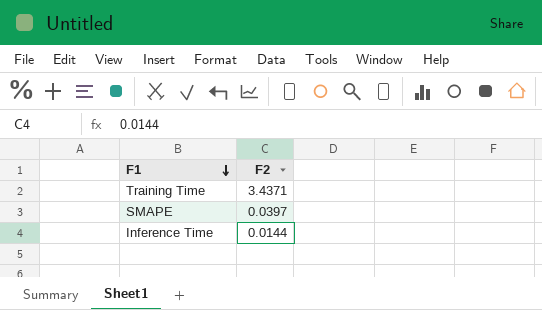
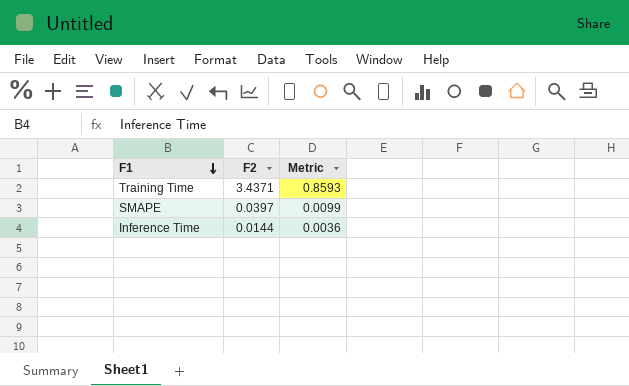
column Metric | formula: none -> [F2] * 0.25

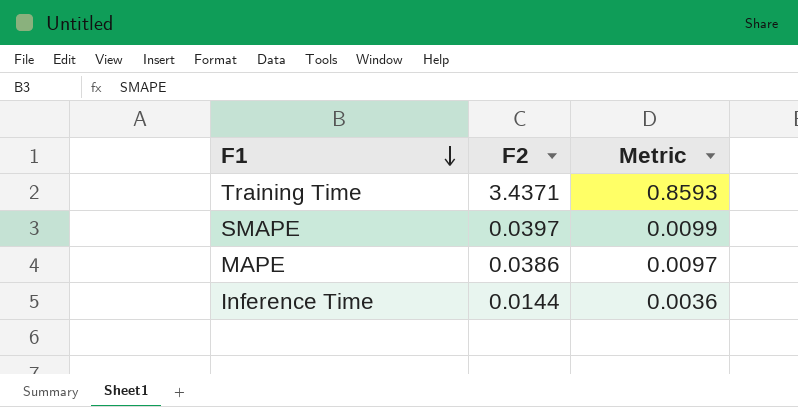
row MAPE: none -> 0.0386 | 0.0097

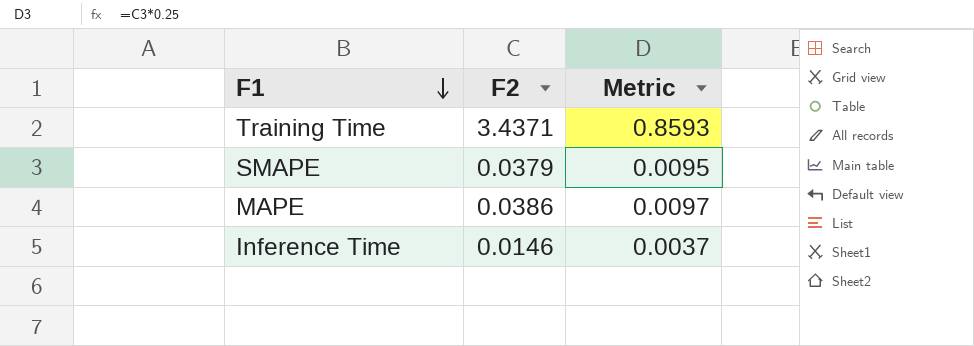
SMAPE | F2: 0.0397 -> 0.0379
SMAPE | Metric: 0.0099 -> 0.0095
Inference Time | F2: 0.0144 -> 0.0146
Inference Time | Metric: 0.0036 -> 0.0037

